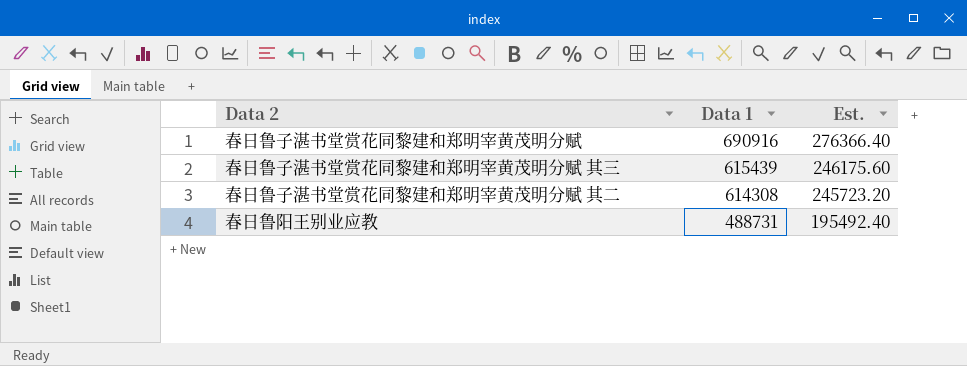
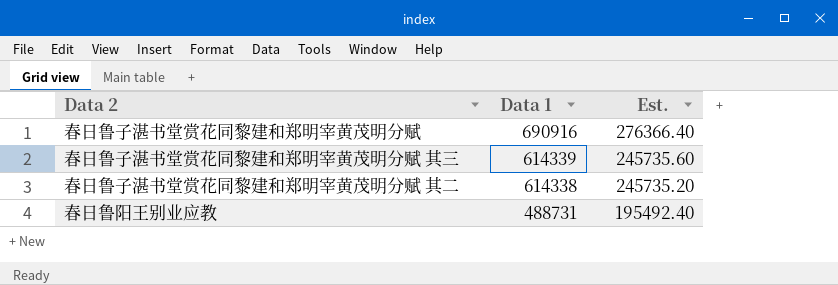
春日鲁子湛书堂赏花同黎建和郑明宰黄茂明分赋 其三 | Data 1: 615439 -> 614339
春日鲁子湛书堂赏花同黎建和郑明宰黄茂明分赋 其三 | Est.: 246175.60 -> 245735.60
春日鲁子湛书堂赏花同黎建和郑明宰黄茂明分赋 其二 | Data 1: 614308 -> 614338
春日鲁子湛书堂赏花同黎建和郑明宰黄茂明分赋 其二 | Est.: 245723.20 -> 245735.20

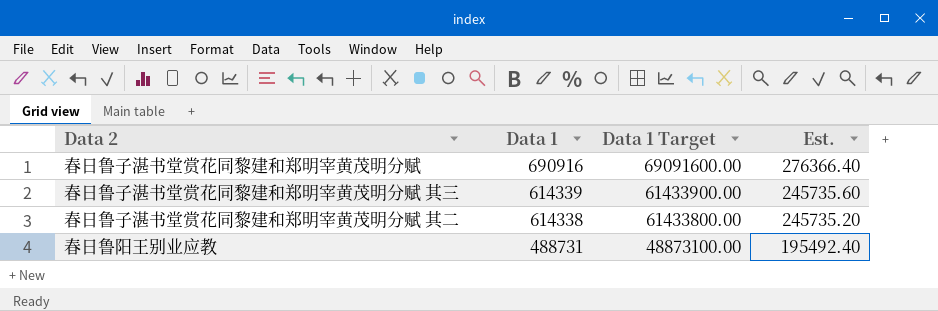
column Data 1 Target | formula: none -> [Data 1] * 100

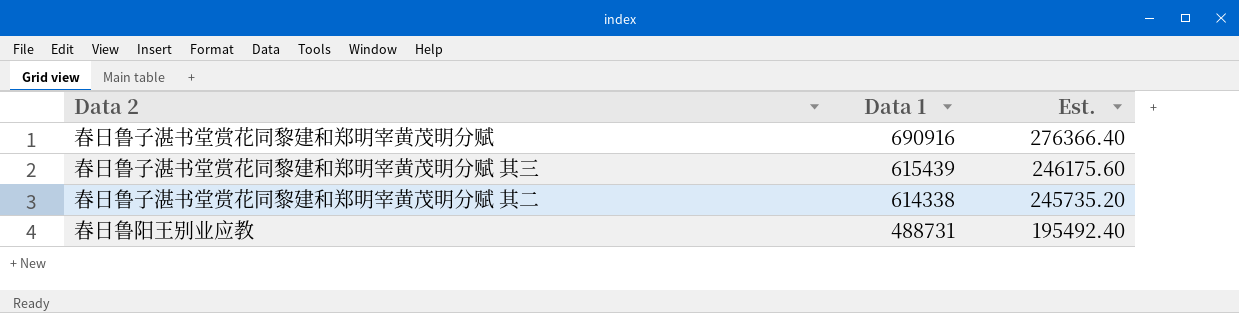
column Data 1 Target | formula: [Data 1] * 100 -> none
春日鲁子湛书堂赏花同黎建和郑明宰黄茂明分赋 其三 | Data 1: 614339 -> 615439
春日鲁子湛书堂赏花同黎建和郑明宰黄茂明分赋 其三 | Est.: 245735.60 -> 246175.60

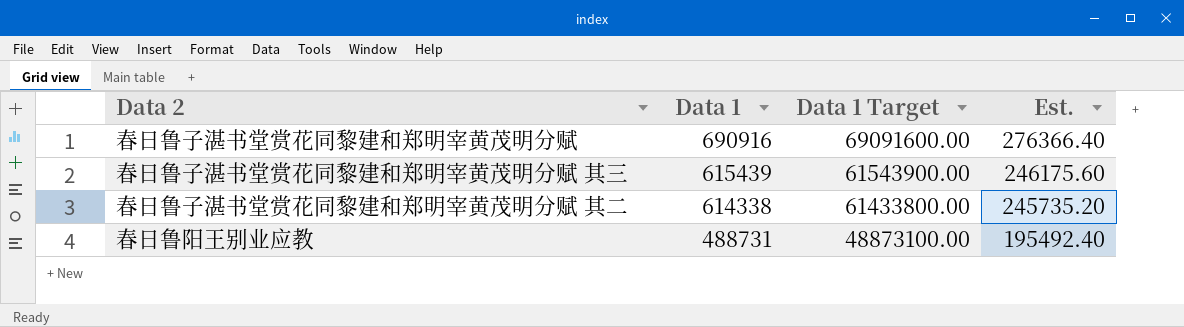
column Data 1 Target | formula: none -> [Data 1] * 100

